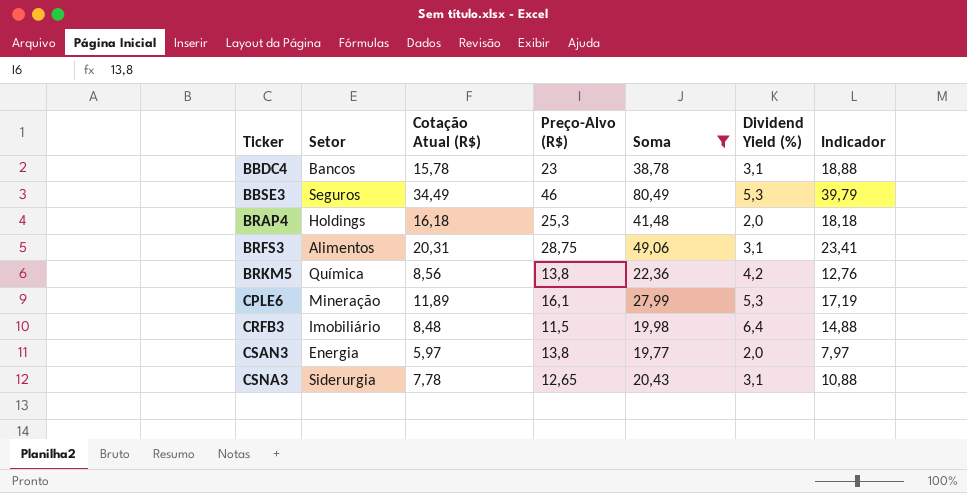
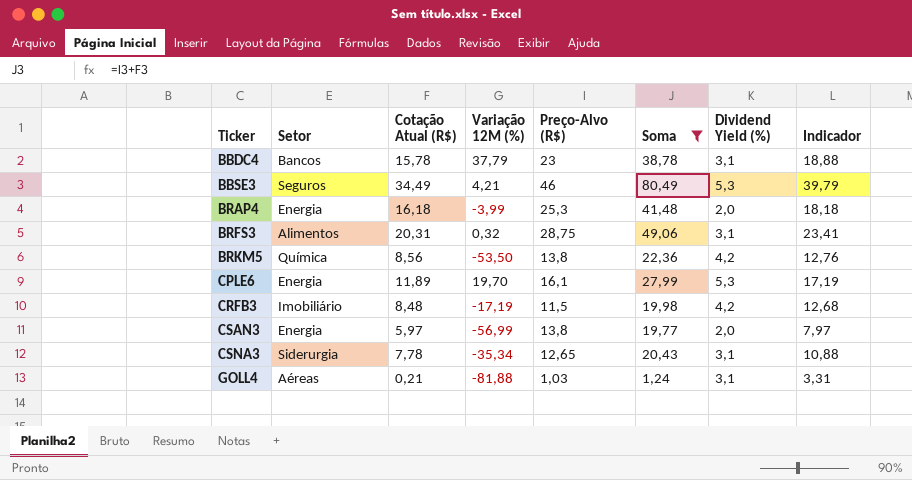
column Variação 12M (%) | position: none -> 4
BRAP4 | Setor: Holdings -> Energia
CPLE6 | Setor: Mineração -> Energia
CRFB3 | Dividend Yield (%): 6,4 -> 4,2
CRFB3 | Indicador: 14,88 -> 12,68
row GOLL4: none -> Aéreas | 0,21 | -81,88 | 1,03 | 1,24 | 3,1 | 3,31

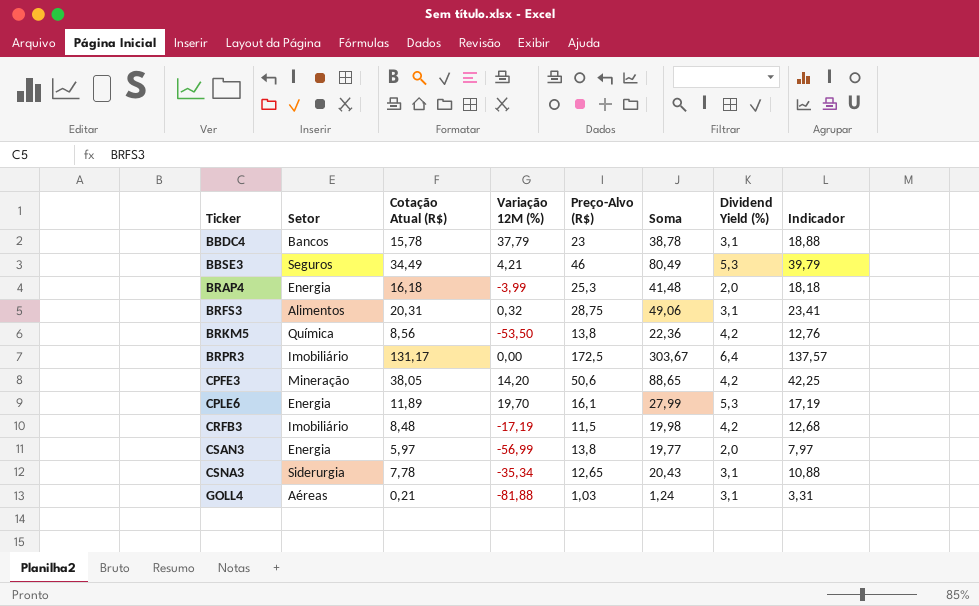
filter: Soma <= 80,49 -> none

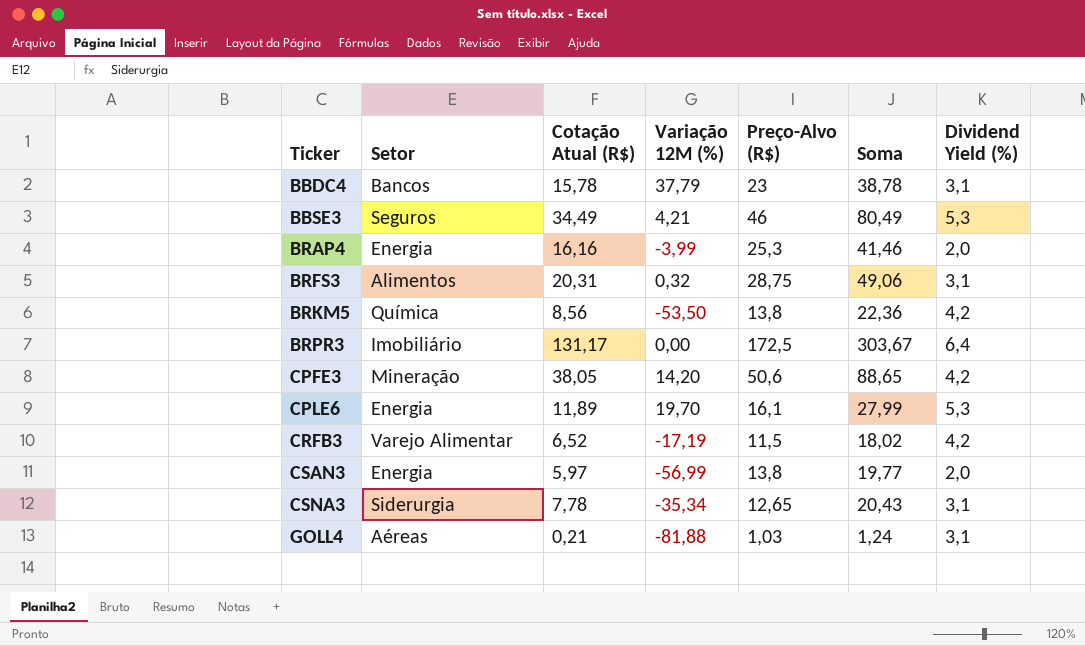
column Indicador | formula: [Cotação Atual (R$)] + [Dividend Yield (%)] -> none
BRAP4 | Cotação Atual (R$): 16,18 -> 16,16
BRAP4 | Soma: 41,48 -> 41,46
CRFB3 | Setor: Imobiliário -> Varejo Alimentar
CRFB3 | Cotação Atual (R$): 8,48 -> 6,52
CRFB3 | Soma: 19,98 -> 18,02

